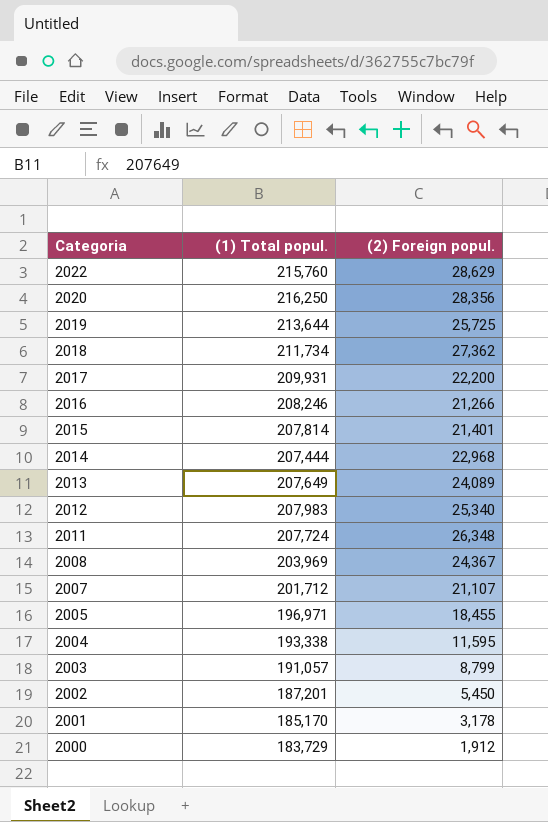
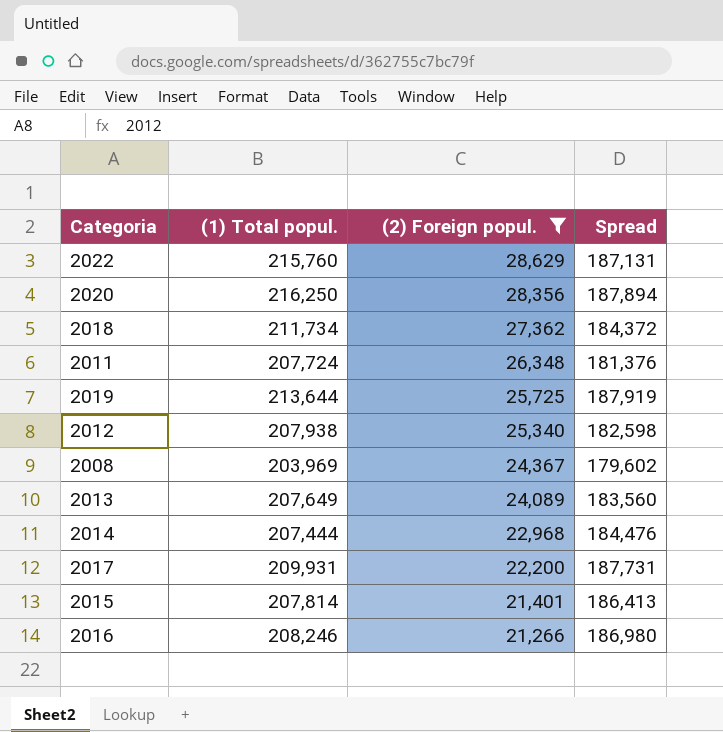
filter: none -> (2) Foreign popul. >= 21,266
row order: Categoria descending -> (2) Foreign popul. descending
column Spread | formula: none -> [(1) Total popul.] - [(2) Foreign popul.]
2012 | (1) Total popul.: 207,983 -> 207,938

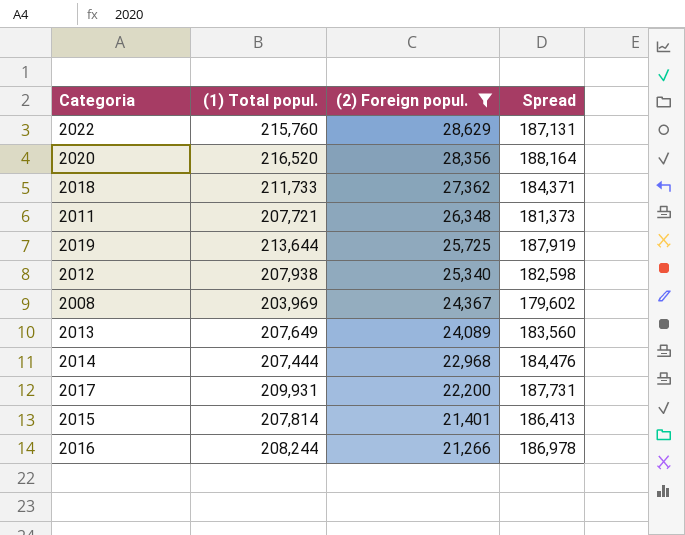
2020 | (1) Total popul.: 216,250 -> 216,520
2020 | Spread: 187,894 -> 188,164
2018 | (1) Total popul.: 211,734 -> 211,733
2018 | Spread: 184,372 -> 184,371
2011 | (1) Total popul.: 207,724 -> 207,721
2011 | Spread: 181,376 -> 181,373
2016 | (1) Total popul.: 208,246 -> 208,244
2016 | Spread: 186,980 -> 186,978

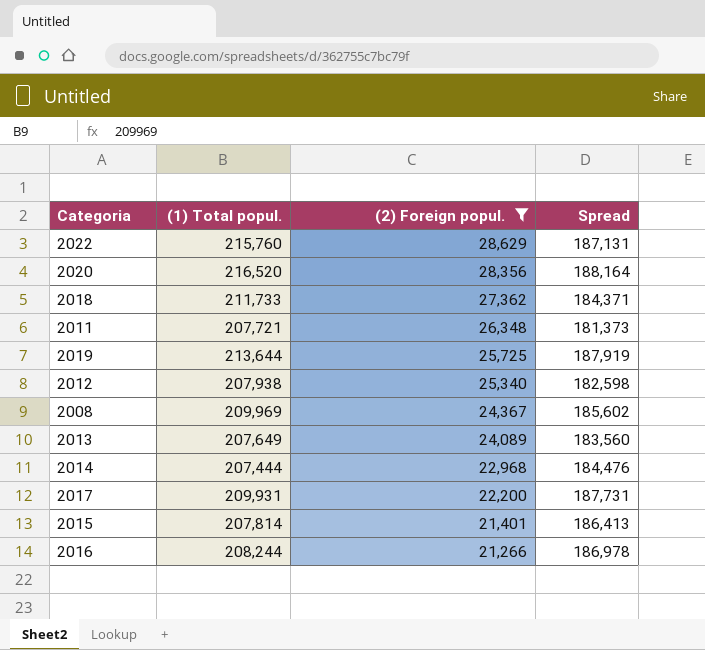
2008 | (1) Total popul.: 203,969 -> 209,969
2008 | Spread: 179,602 -> 185,602

